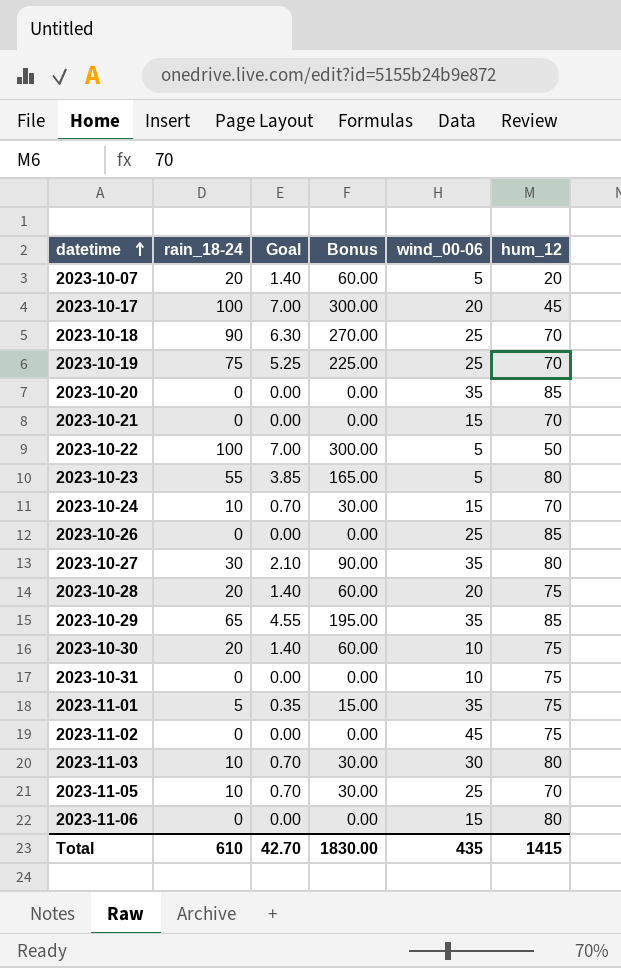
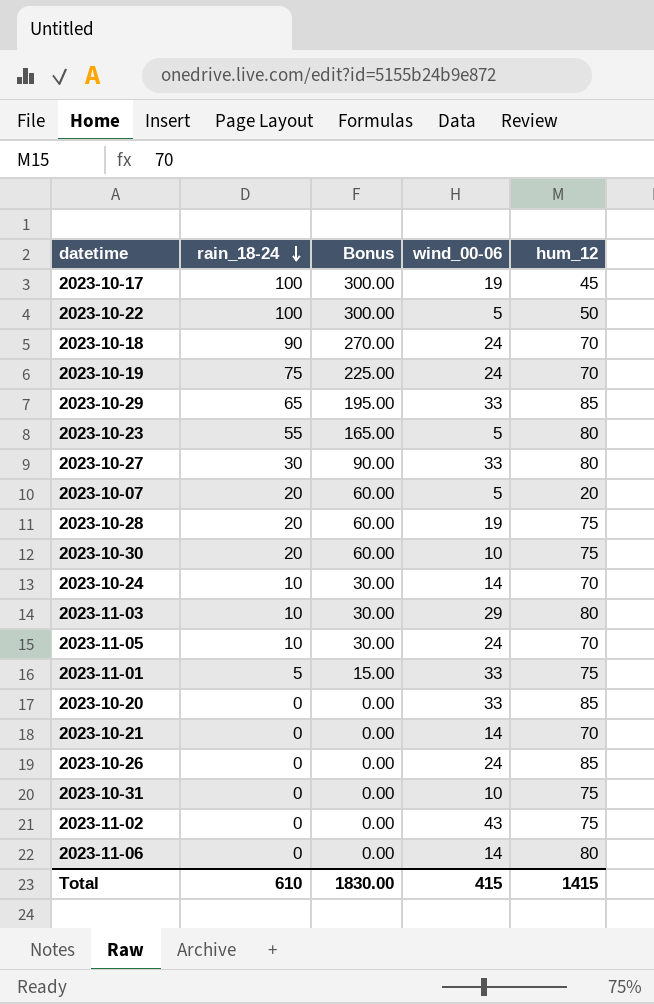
row order: datetime ascending -> rain_18-24 descending
column Goal | formula: [rain_18-24] * 0.07 -> none
2023-10-17 | wind_00-06: 20 -> 19
2023-10-18 | wind_00-06: 25 -> 24
2023-10-19 | wind_00-06: 25 -> 24
2023-10-29 | wind_00-06: 35 -> 33
2023-10-27 | wind_00-06: 35 -> 33
2023-10-28 | wind_00-06: 20 -> 19
2023-10-24 | wind_00-06: 15 -> 14
2023-11-03 | wind_00-06: 30 -> 29
2023-11-05 | wind_00-06: 25 -> 24
2023-11-01 | wind_00-06: 35 -> 33
2023-10-20 | wind_00-06: 35 -> 33
2023-10-21 | wind_00-06: 15 -> 14
2023-10-26 | wind_00-06: 25 -> 24
2023-11-02 | wind_00-06: 45 -> 43
2023-11-06 | wind_00-06: 15 -> 14
Total | wind_00-06: 435 -> 415

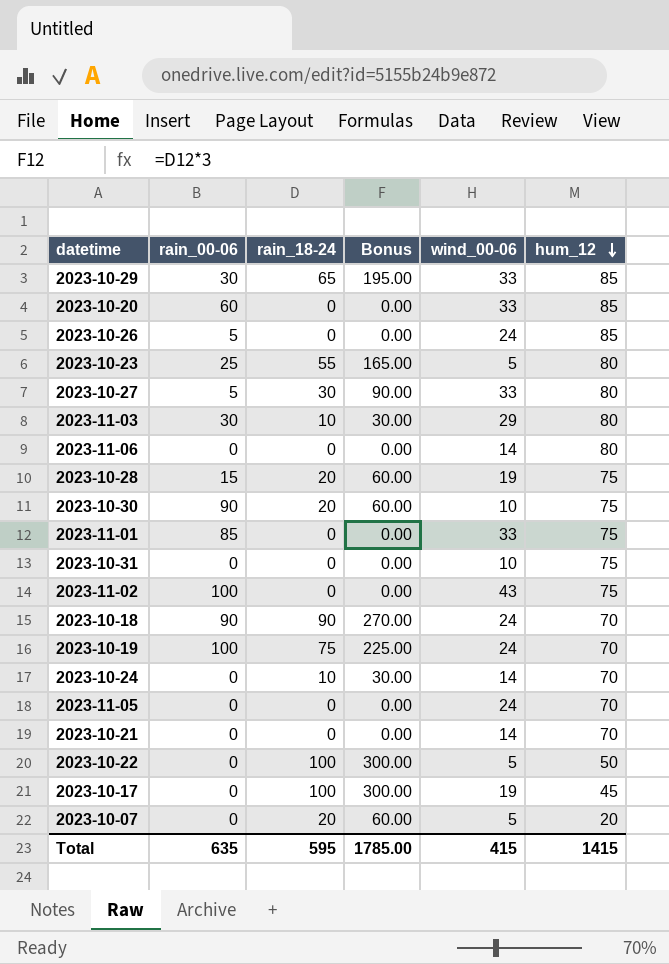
row order: rain_18-24 descending -> hum_12 descending
column rain_00-06 | position: none -> 2
2023-11-01 | rain_18-24: 5 -> 0
2023-11-01 | Bonus: 15.00 -> 0.00
2023-11-05 | rain_18-24: 10 -> 0
2023-11-05 | Bonus: 30.00 -> 0.00
Total | rain_18-24: 610 -> 595
Total | Bonus: 1830.00 -> 1785.00

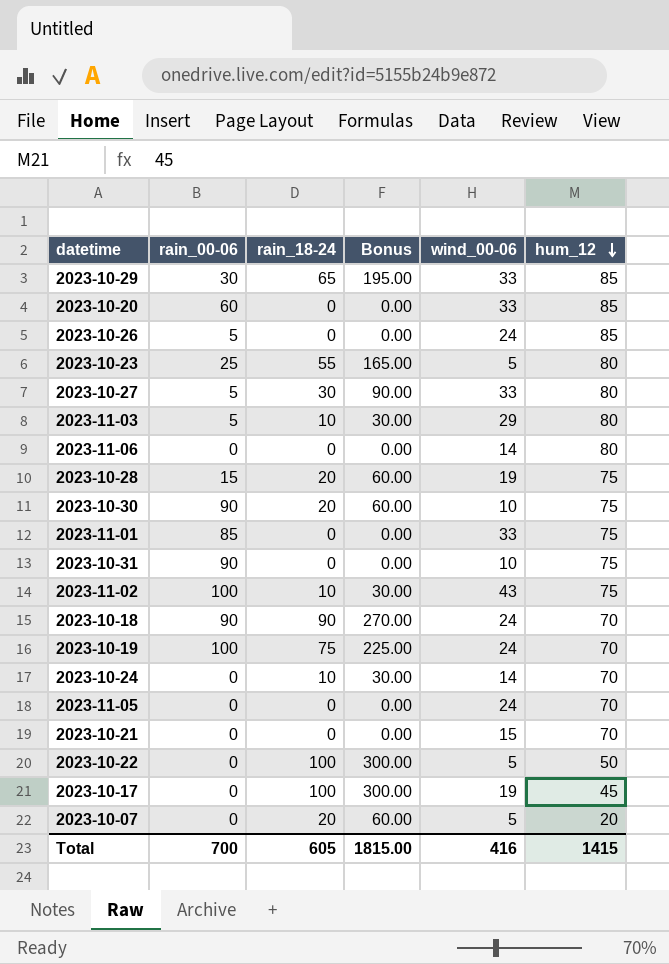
2023-11-03 | rain_00-06: 30 -> 5
2023-10-31 | rain_00-06: 0 -> 90
2023-11-02 | rain_18-24: 0 -> 10
2023-11-02 | Bonus: 0.00 -> 30.00
2023-10-21 | wind_00-06: 14 -> 15
Total | rain_00-06: 635 -> 700
Total | rain_18-24: 595 -> 605
Total | Bonus: 1785.00 -> 1815.00
Total | wind_00-06: 415 -> 416

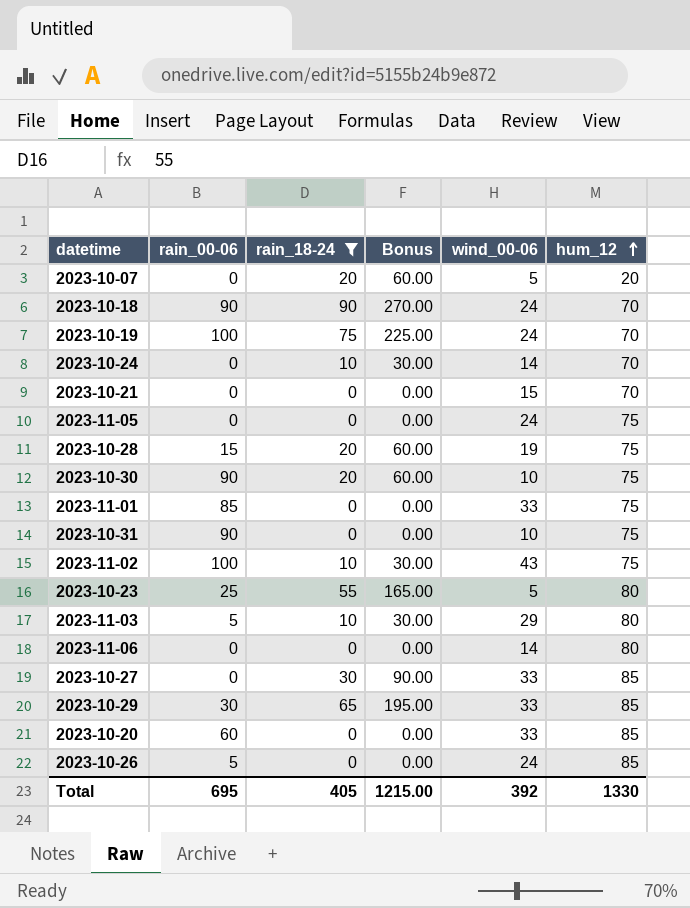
filter: none -> rain_18-24 != 100
row order: hum_12 descending -> hum_12 ascending
2023-11-05 | hum_12: 70 -> 75
2023-10-27 | rain_00-06: 5 -> 0
2023-10-27 | hum_12: 80 -> 85
Total | rain_00-06: 700 -> 695
Total | rain_18-24: 605 -> 405
Total | Bonus: 1815.00 -> 1215.00
Total | wind_00-06: 416 -> 392
Total | hum_12: 1415 -> 1330

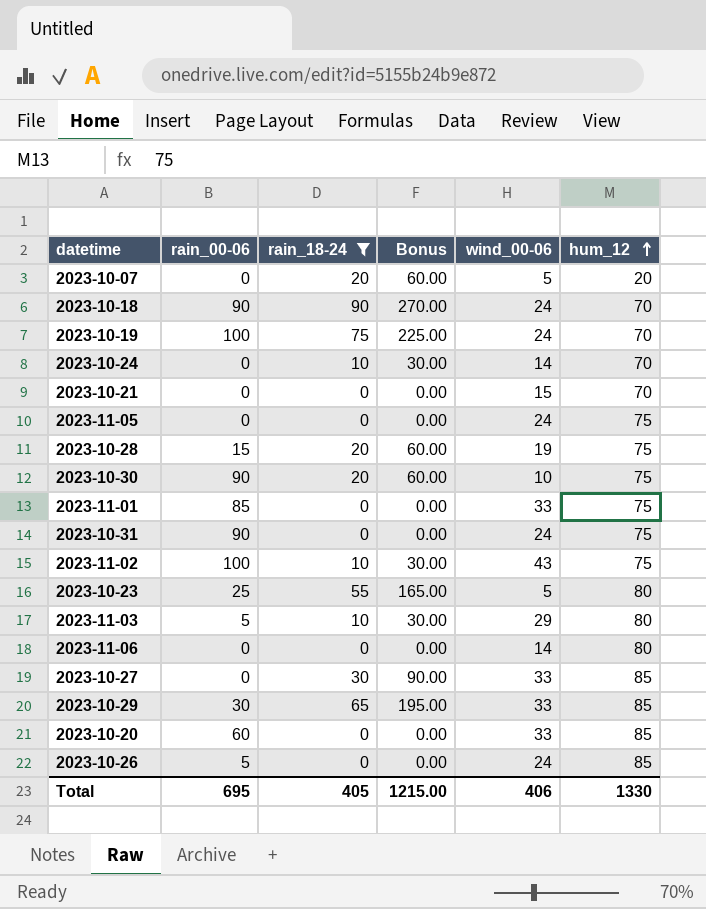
2023-10-31 | wind_00-06: 10 -> 24
Total | wind_00-06: 392 -> 406

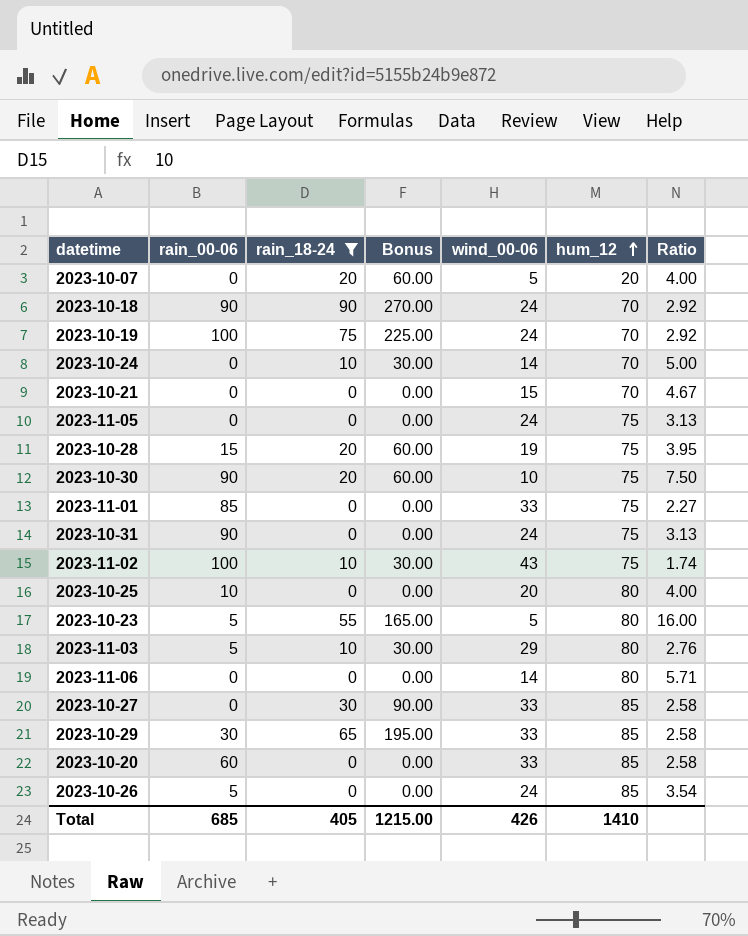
column Ratio | formula: none -> [hum_12] / [wind_00-06]
row 2023-10-25: none -> 10 | 0 | 0.00 | 20 | 80 | 4.00
2023-10-23 | rain_00-06: 25 -> 5
Total | rain_00-06: 695 -> 685
Total | wind_00-06: 406 -> 426
Total | hum_12: 1330 -> 1410

